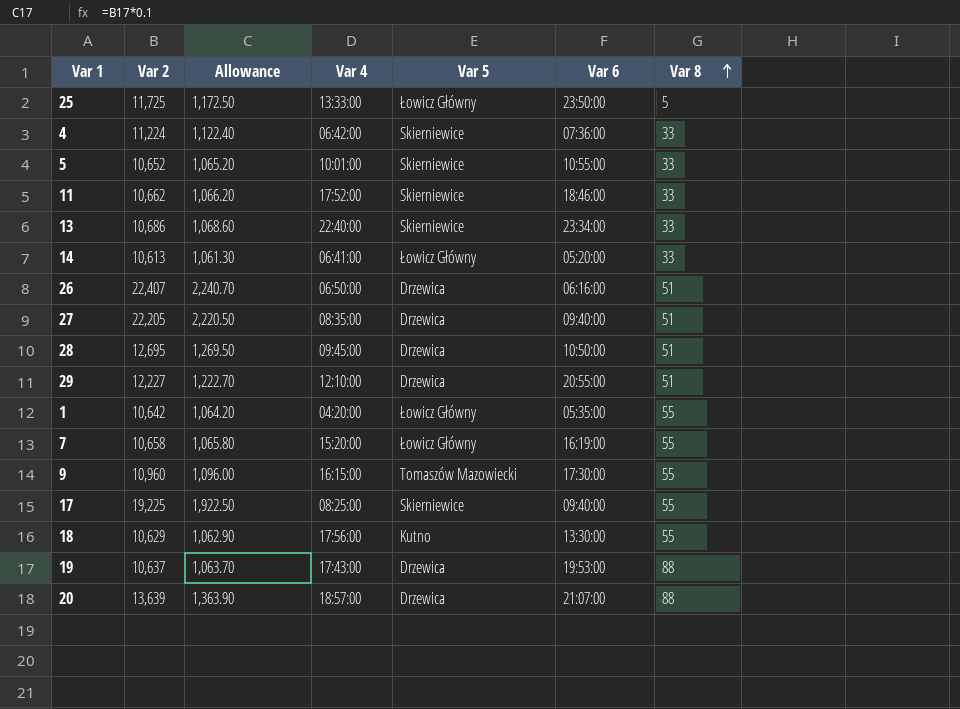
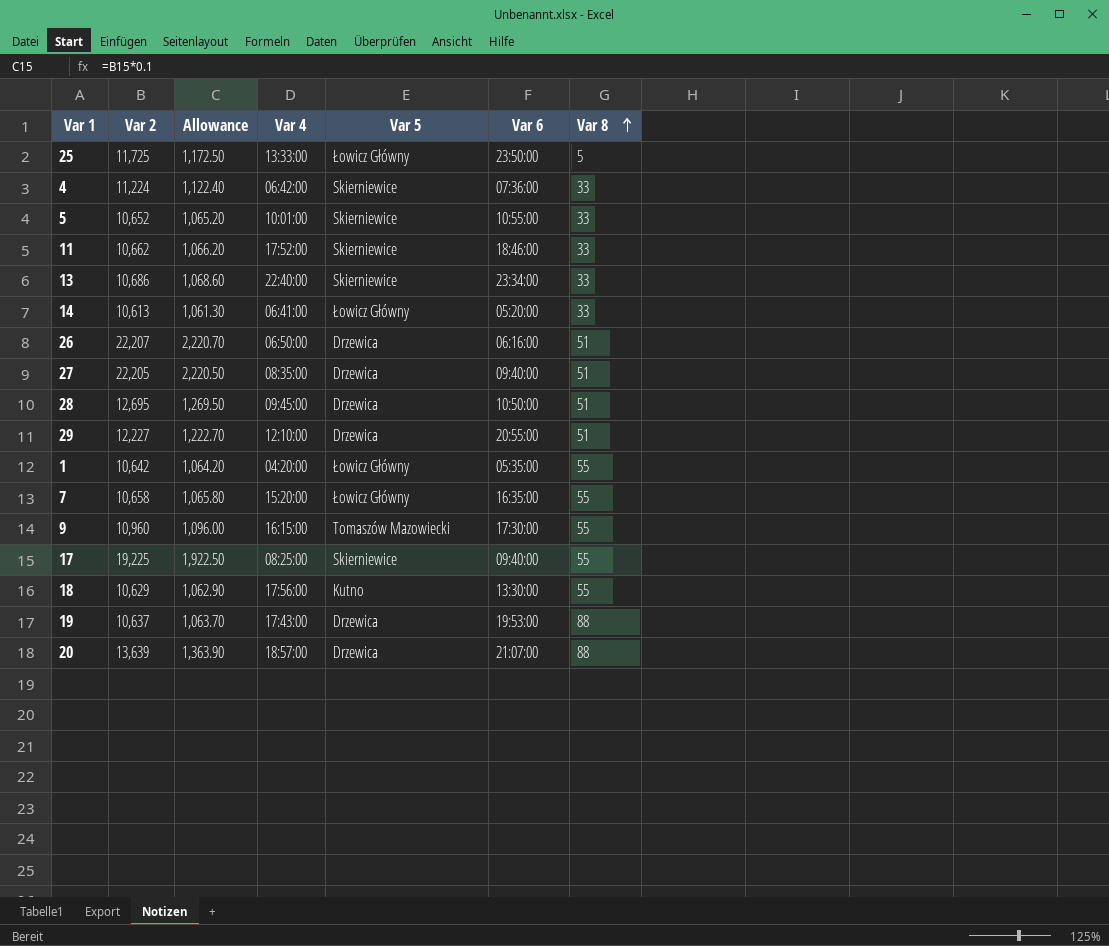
26 | Var 2: 22,407 -> 22,207
26 | Allowance: 2,240.70 -> 2,220.70
7 | Var 6: 16:19:00 -> 16:35:00

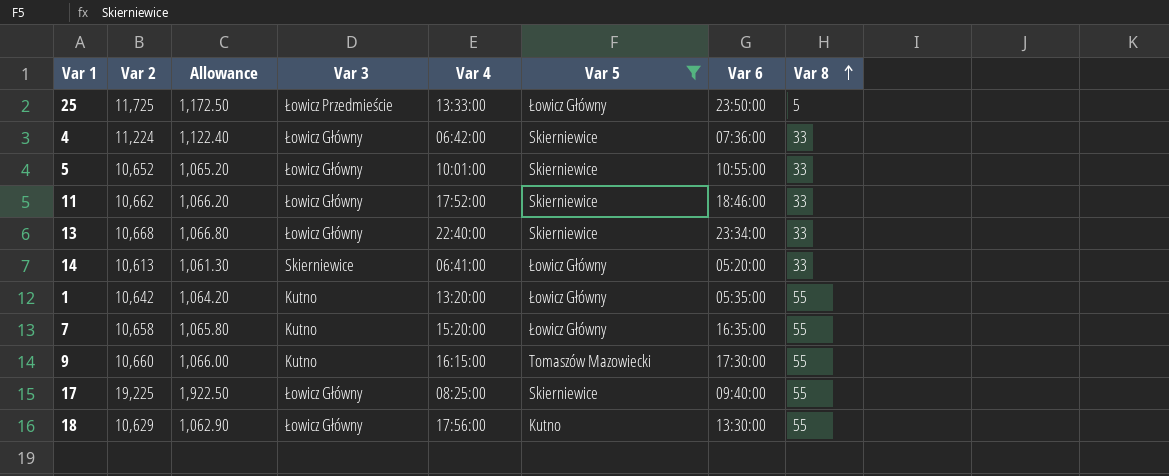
filter: none -> Var 5 != Drzewica
column Var 3 | position: none -> 4
13 | Var 2: 10,686 -> 10,668
13 | Allowance: 1,068.60 -> 1,066.80
1 | Var 4: 04:20:00 -> 13:20:00
9 | Var 2: 10,960 -> 10,660
9 | Allowance: 1,096.00 -> 1,066.00

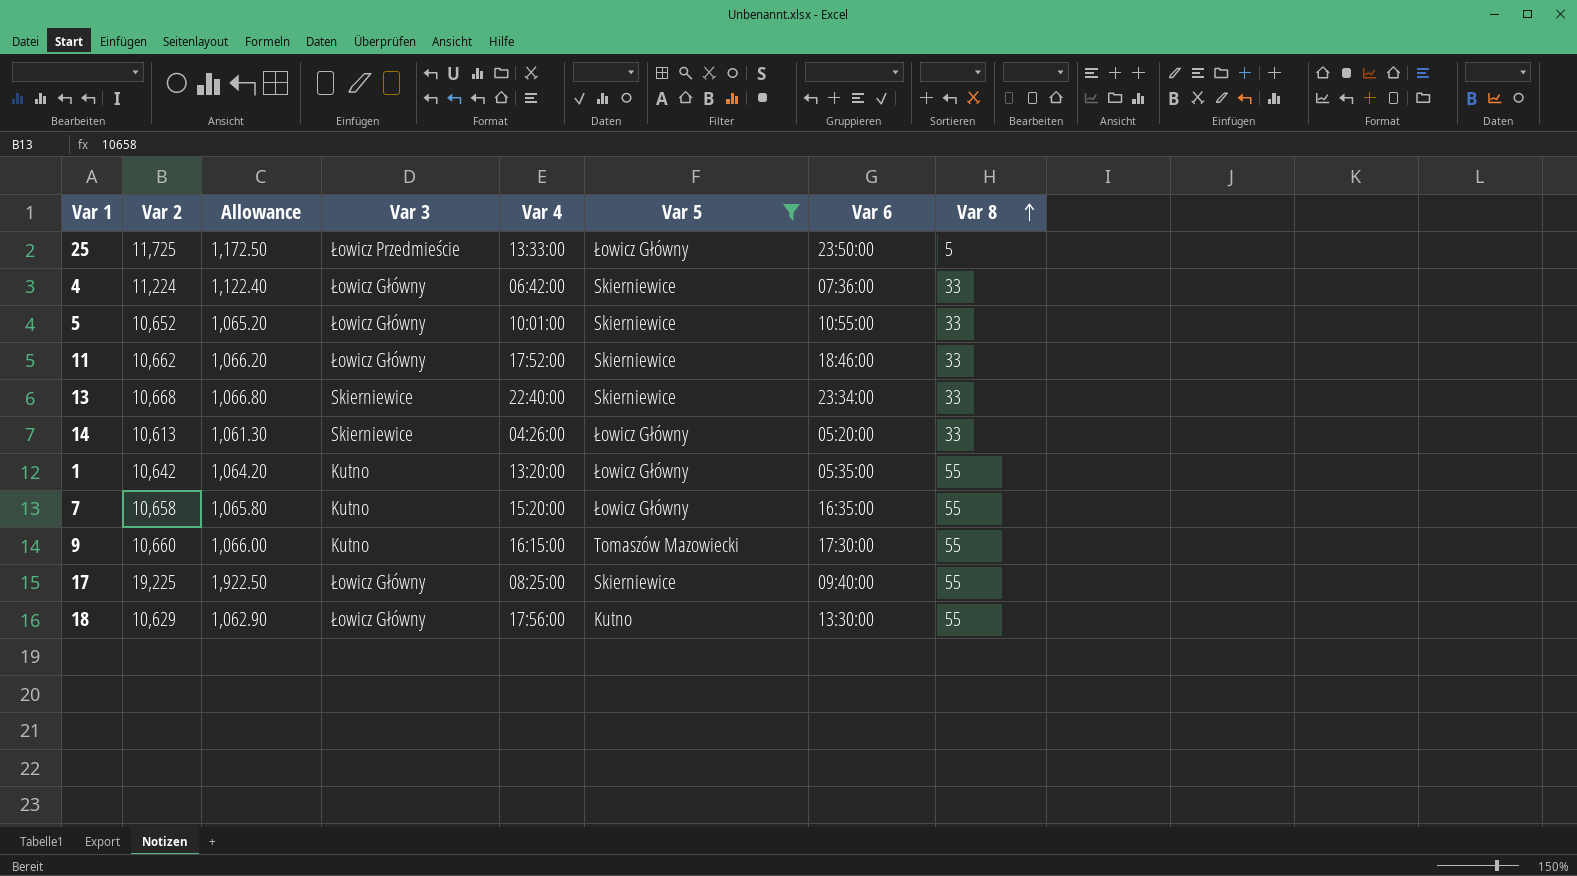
13 | Var 3: Łowicz Główny -> Skierniewice
14 | Var 4: 06:41:00 -> 04:26:00

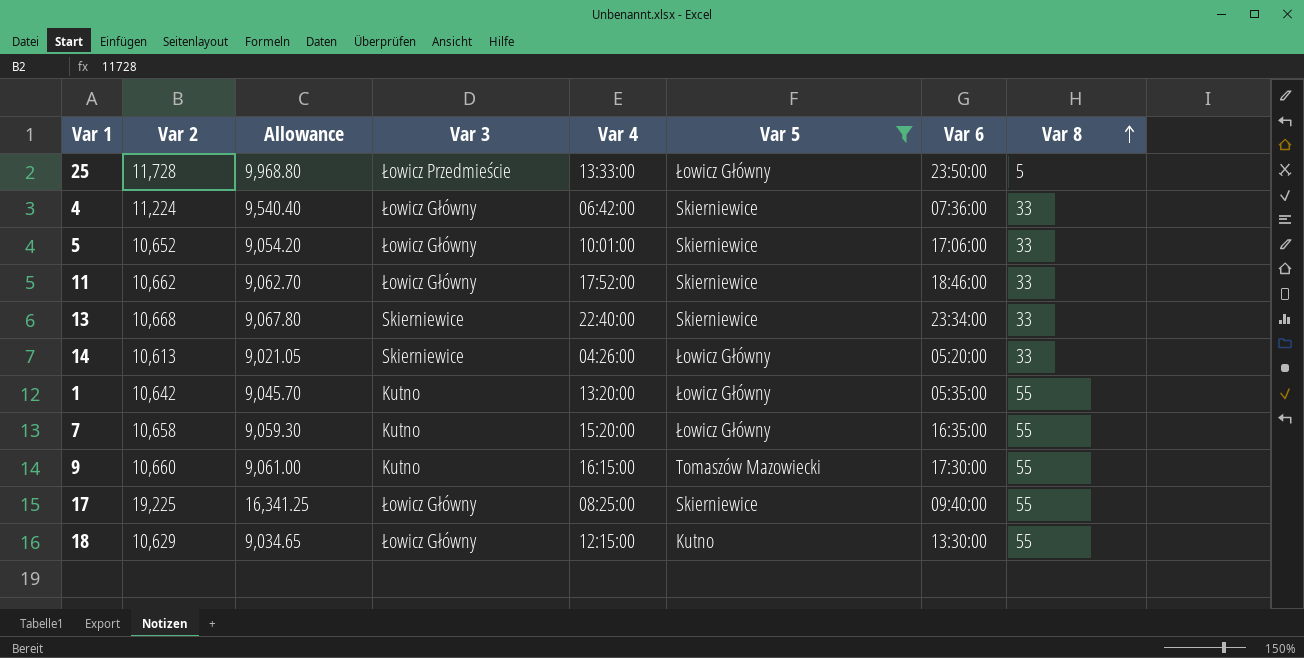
column Allowance | formula: [Var 2] * 0.1 -> [Var 2] * 0.85
25 | Var 2: 11,725 -> 11,728
5 | Var 6: 10:55:00 -> 17:06:00
18 | Var 4: 17:56:00 -> 12:15:00

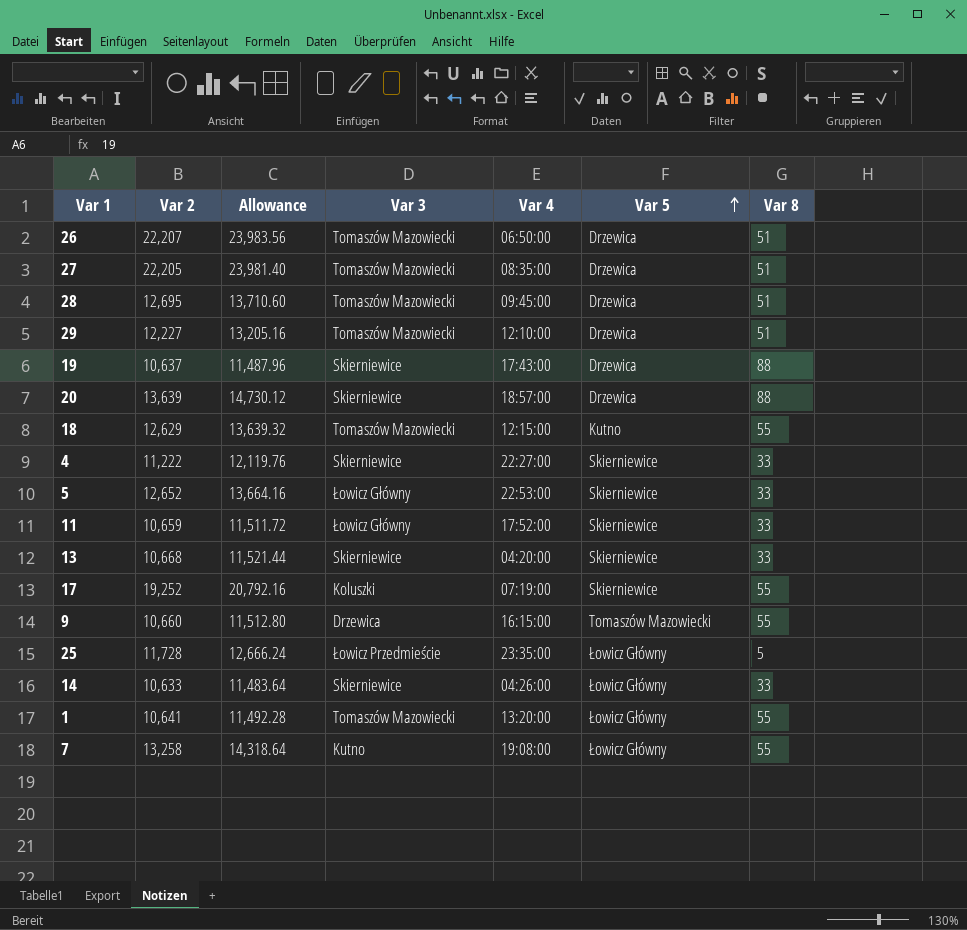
filter: Var 5 != Drzewica -> none
row order: Var 8 ascending -> Var 5 ascending
column Var 6 | position: 7 -> none
column Allowance | formula: [Var 2] * 0.85 -> [Var 2] * 1.08
18 | Var 2: 10,629 -> 12,629
18 | Var 3: Łowicz Główny -> Tomaszów Mazowiecki
4 | Var 2: 11,224 -> 11,222
4 | Var 3: Łowicz Główny -> Skierniewice
4 | Var 4: 06:42:00 -> 22:27:00
5 | Var 2: 10,652 -> 12,652
5 | Var 4: 10:01:00 -> 22:53:00
11 | Var 2: 10,662 -> 10,659
13 | Var 4: 22:40:00 -> 04:20:00
17 | Var 2: 19,225 -> 19,252
17 | Var 3: Łowicz Główny -> Koluszki
17 | Var 4: 08:25:00 -> 07:19:00
9 | Var 3: Kutno -> Drzewica
25 | Var 4: 13:33:00 -> 23:35:00
14 | Var 2: 10,613 -> 10,633
1 | Var 2: 10,642 -> 10,641
1 | Var 3: Kutno -> Tomaszów Mazowiecki
7 | Var 2: 10,658 -> 13,258
7 | Var 4: 15:20:00 -> 19:08:00

